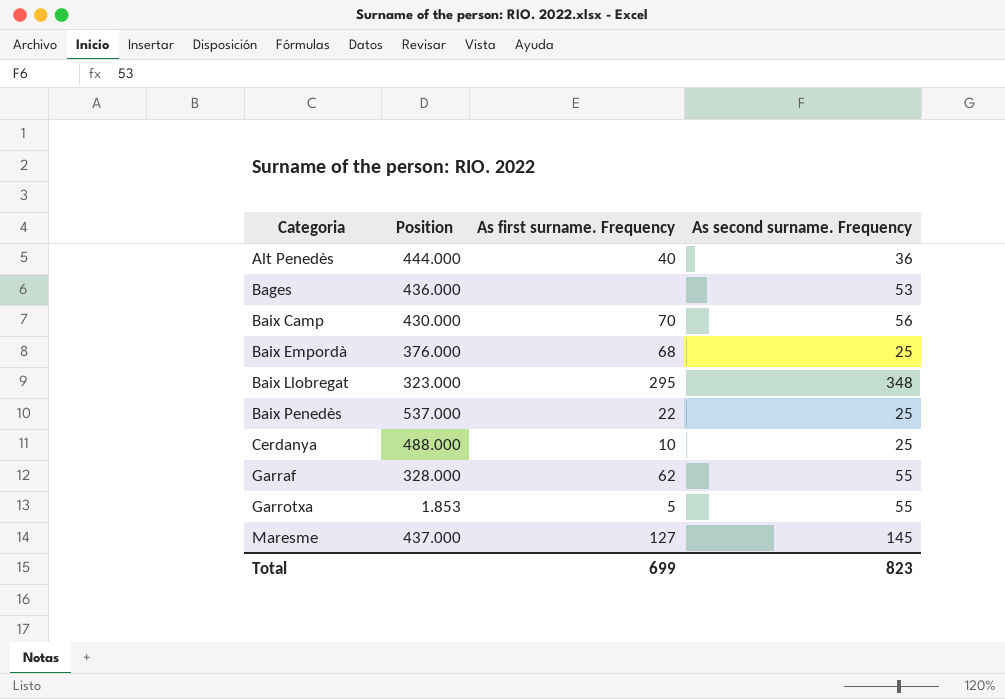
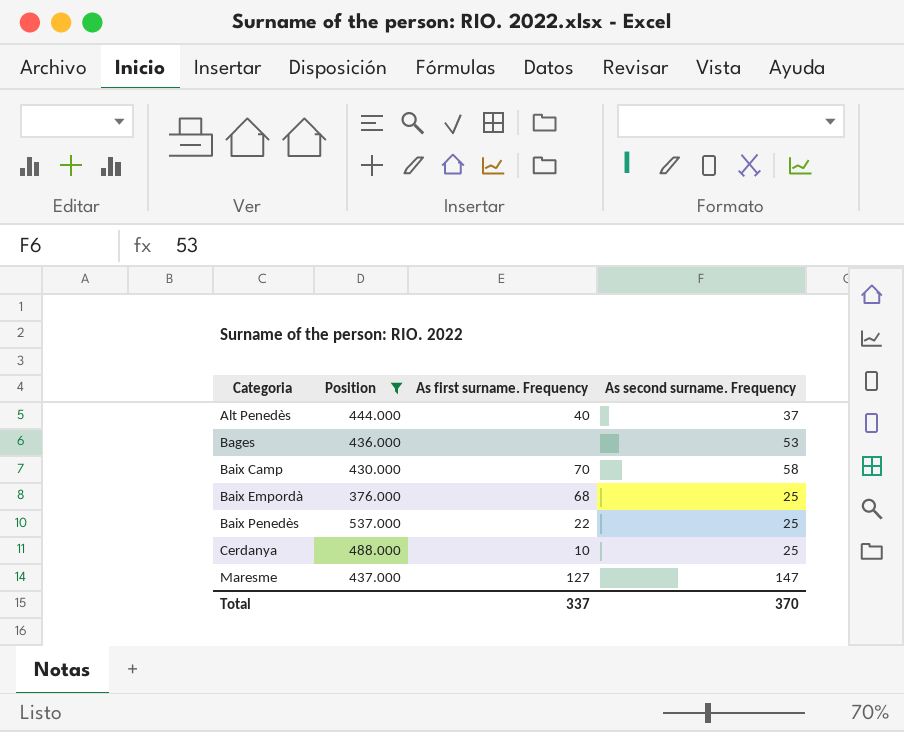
filter: none -> Position >= 376.000
Alt Penedès | As second surname. Frequency: 36 -> 37
Baix Camp | As second surname. Frequency: 56 -> 58
Maresme | As second surname. Frequency: 145 -> 147
Total | As first surname. Frequency: 699 -> 337
Total | As second surname. Frequency: 823 -> 370

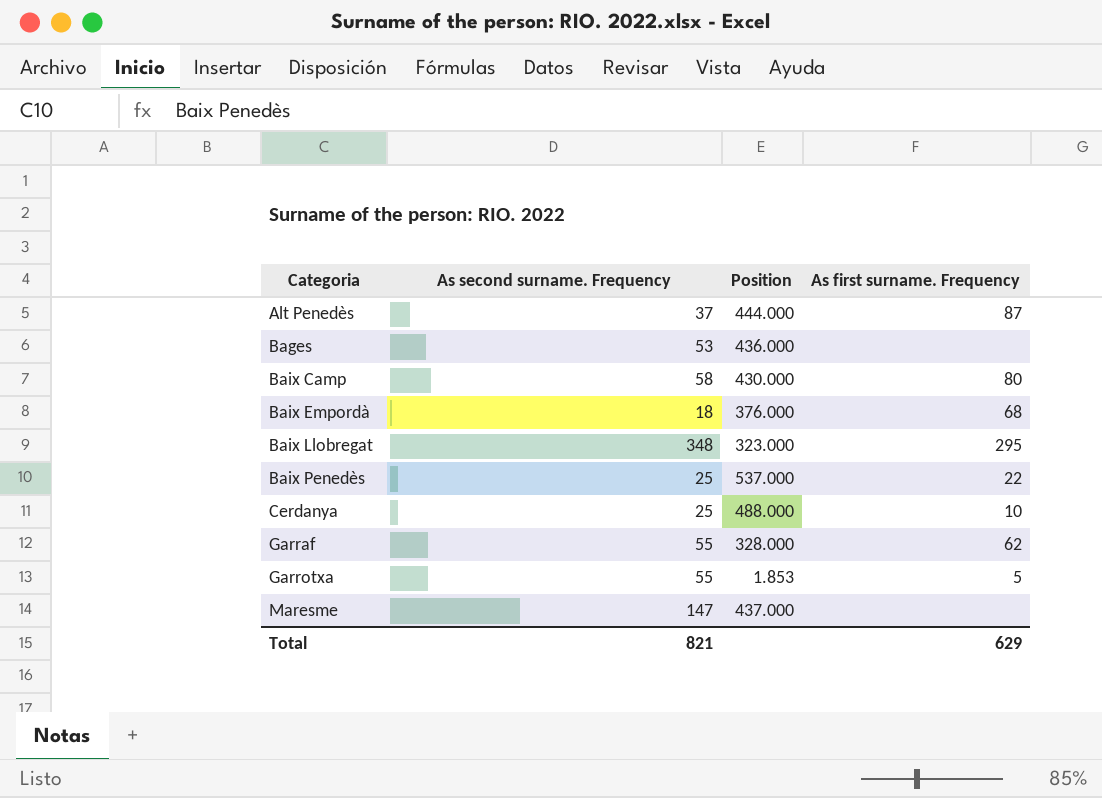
filter: Position >= 376.000 -> none
column As second surname. Frequency | position: 4 -> 2
Alt Penedès | As first surname. Frequency: 40 -> 87
Baix Camp | As first surname. Frequency: 70 -> 80
Baix Empordà | As second surname. Frequency: 25 -> 18
Maresme | As first surname. Frequency: 127 -> none
Total | As second surname. Frequency: 370 -> 821
Total | As first surname. Frequency: 337 -> 629

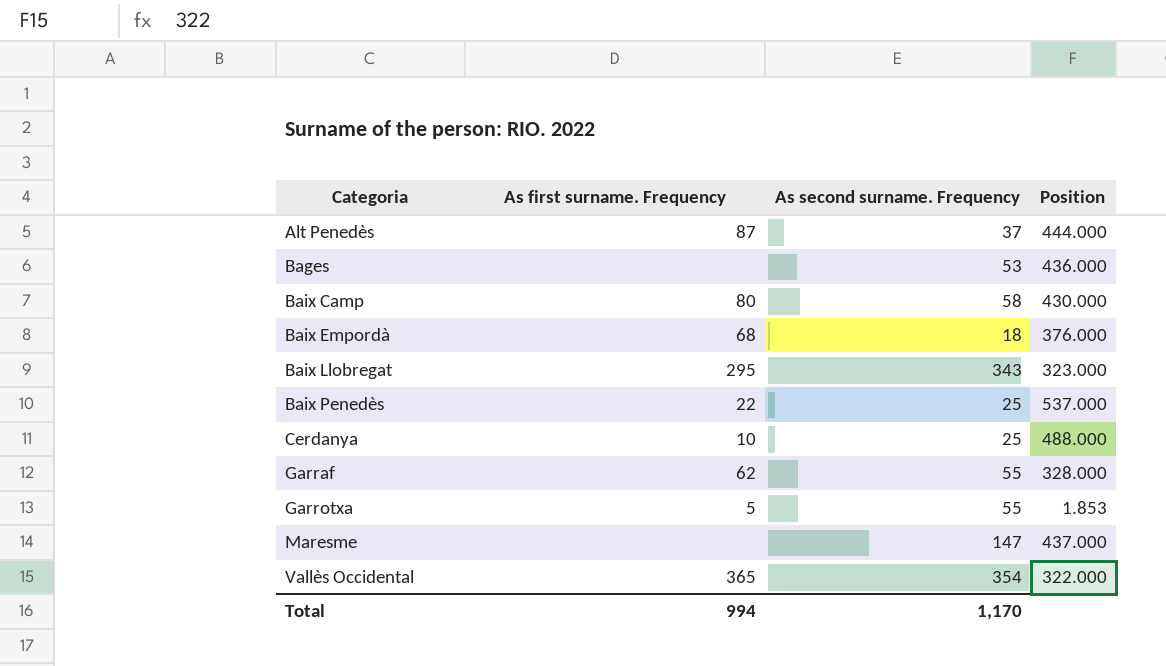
column As first surname. Frequency | position: 4 -> 2
Baix Llobregat | As second surname. Frequency: 348 -> 343
row Vallès Occidental: none -> 365 | 354 | 322.000
Total | As first surname. Frequency: 629 -> 994
Total | As second surname. Frequency: 821 -> 1,170

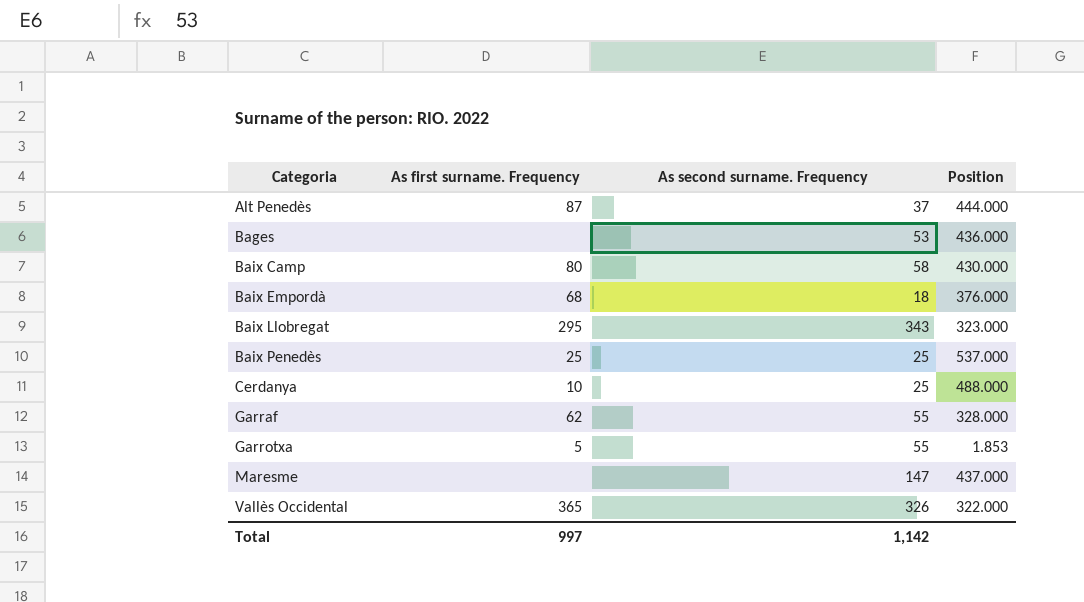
Baix Penedès | As first surname. Frequency: 22 -> 25
Vallès Occidental | As second surname. Frequency: 354 -> 326
Total | As first surname. Frequency: 994 -> 997
Total | As second surname. Frequency: 1,170 -> 1,142

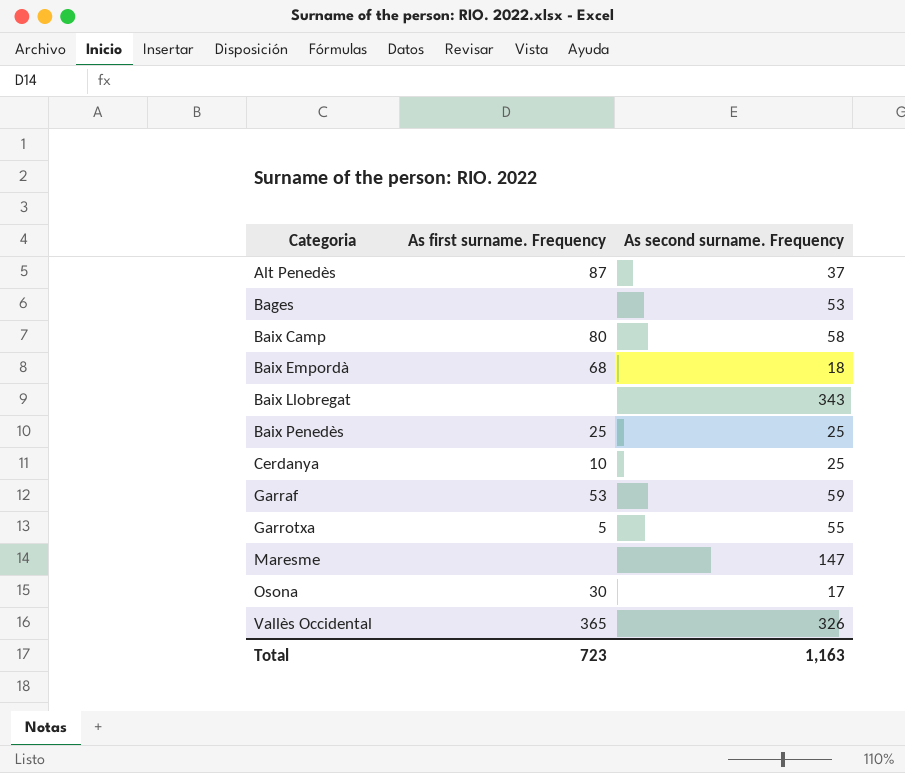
column Position | position: 4 -> none
Baix Llobregat | As first surname. Frequency: 295 -> none
Garraf | As first surname. Frequency: 62 -> 53
Garraf | As second surname. Frequency: 55 -> 59
row Osona: none -> 30 | 17
Total | As first surname. Frequency: 997 -> 723
Total | As second surname. Frequency: 1,142 -> 1,163

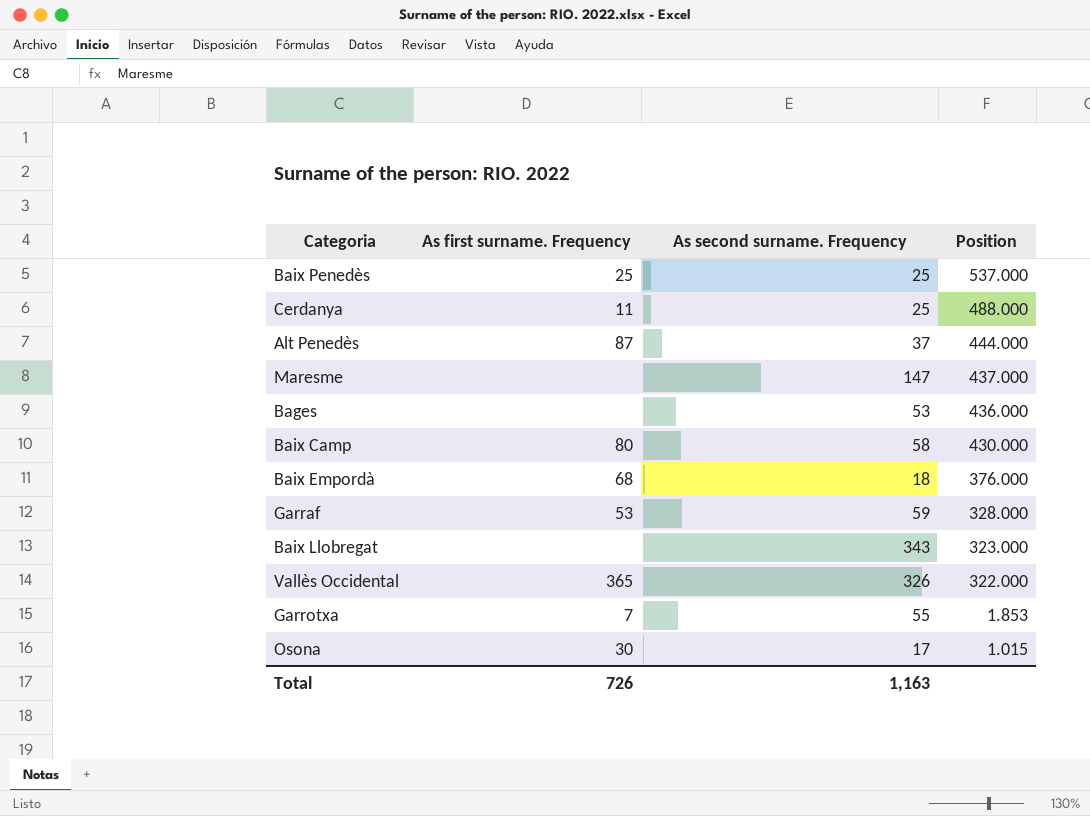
row order: Categoria ascending -> Position descending
column Position | position: none -> 4
Cerdanya | As first surname. Frequency: 10 -> 11
Garrotxa | As first surname. Frequency: 5 -> 7
Total | As first surname. Frequency: 723 -> 726

